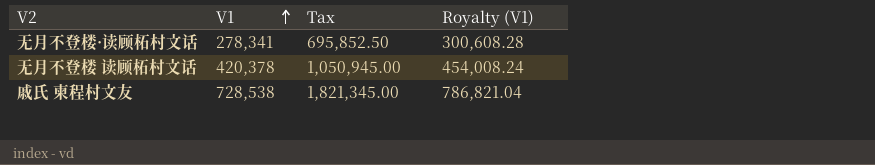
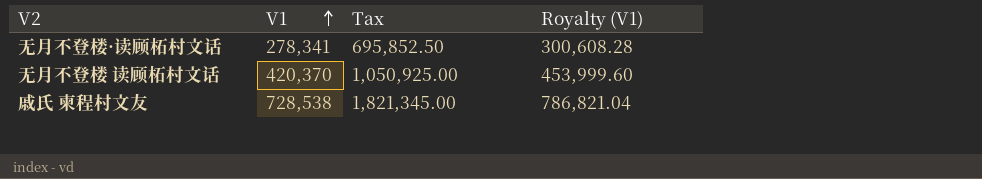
无月不登楼 读顾柘村文话 | V1: 420,378 -> 420,370
无月不登楼 读顾柘村文话 | Tax: 1,050,945.00 -> 1,050,925.00
无月不登楼 读顾柘村文话 | Royalty (V1): 454,008.24 -> 453,999.60

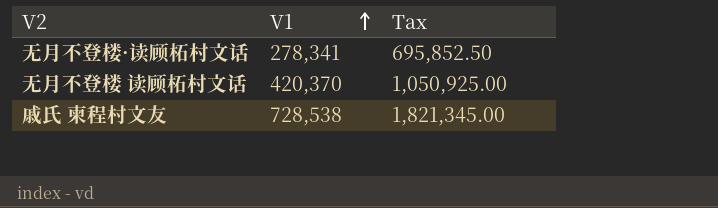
column Royalty (V1) | formula: [V1] * 1.08 -> none

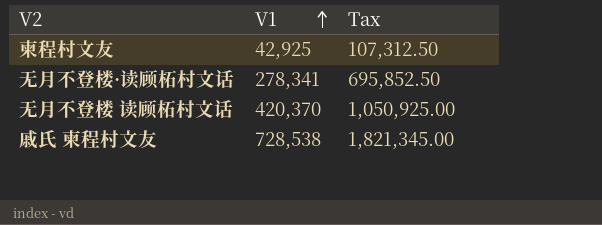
row 柬程村文友: none -> 42,925 | 107,312.50

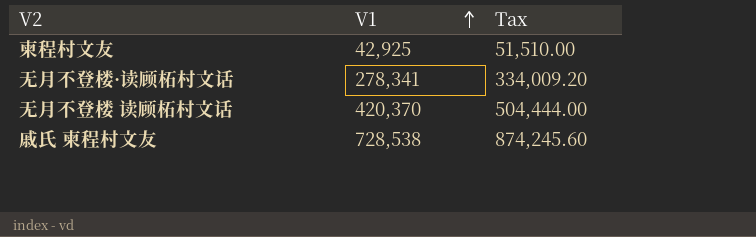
column Tax | formula: [V1] * 2.5 -> [V1] * 1.2

